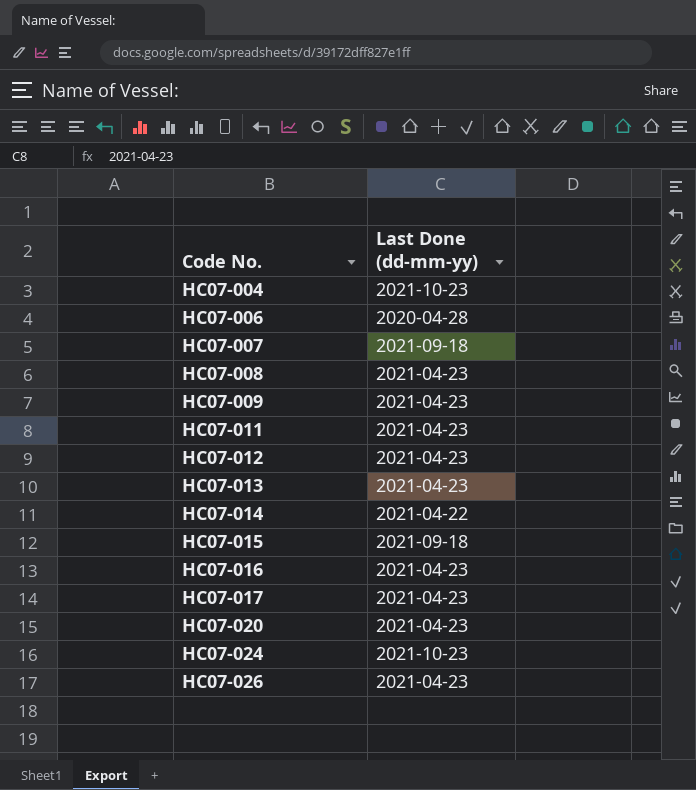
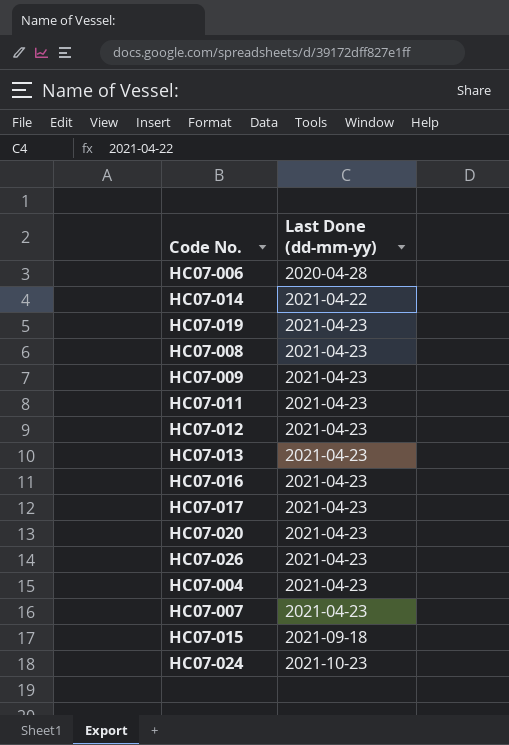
row order: Code No. ascending -> Last Done (dd-mm-yy) ascending
row HC07-019: none -> 2021-04-23
HC07-004 | Last Done (dd-mm-yy): 2021-10-23 -> 2021-04-23
HC07-007 | Last Done (dd-mm-yy): 2021-09-18 -> 2021-04-23

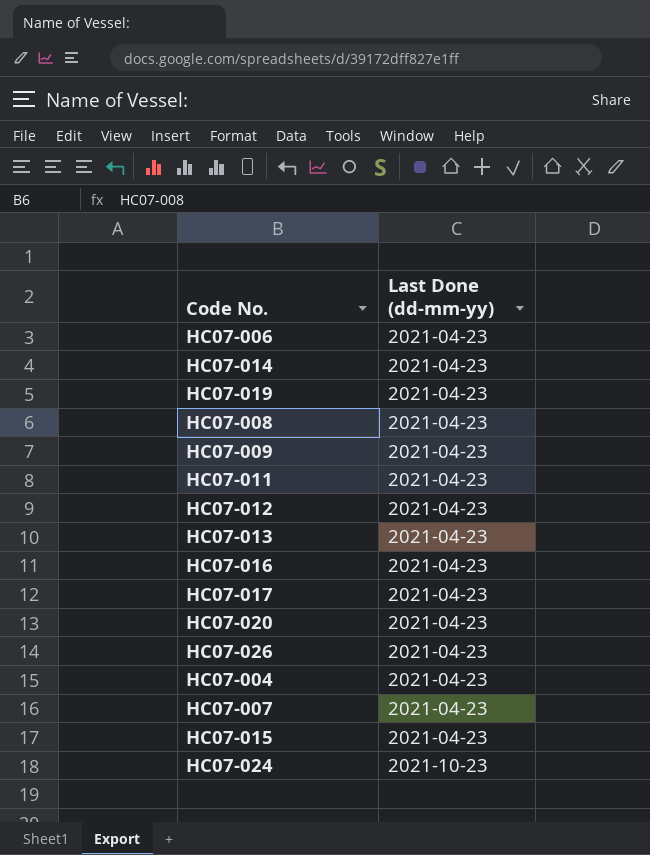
HC07-006 | Last Done (dd-mm-yy): 2020-04-28 -> 2021-04-23
HC07-014 | Last Done (dd-mm-yy): 2021-04-22 -> 2021-04-23
HC07-015 | Last Done (dd-mm-yy): 2021-09-18 -> 2021-04-23

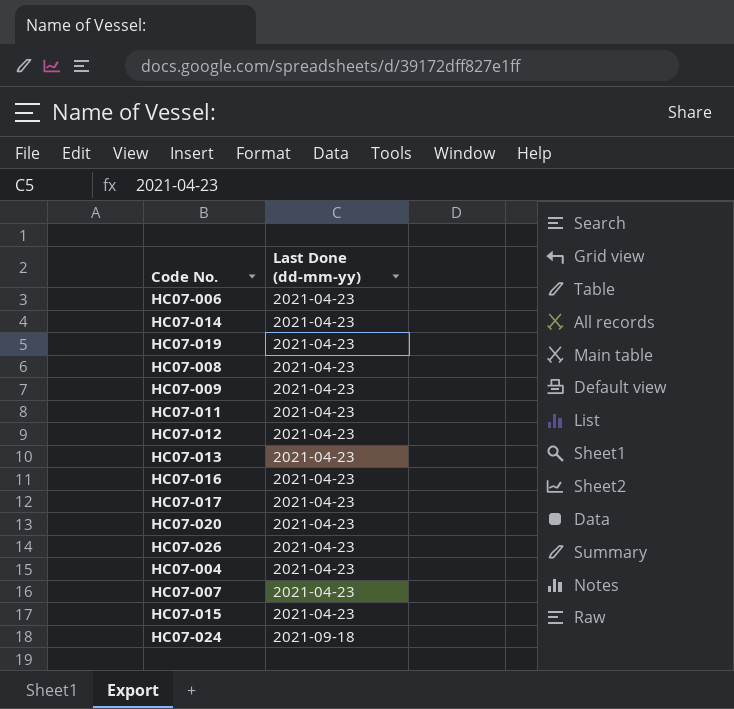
HC07-024 | Last Done (dd-mm-yy): 2021-10-23 -> 2021-09-18

